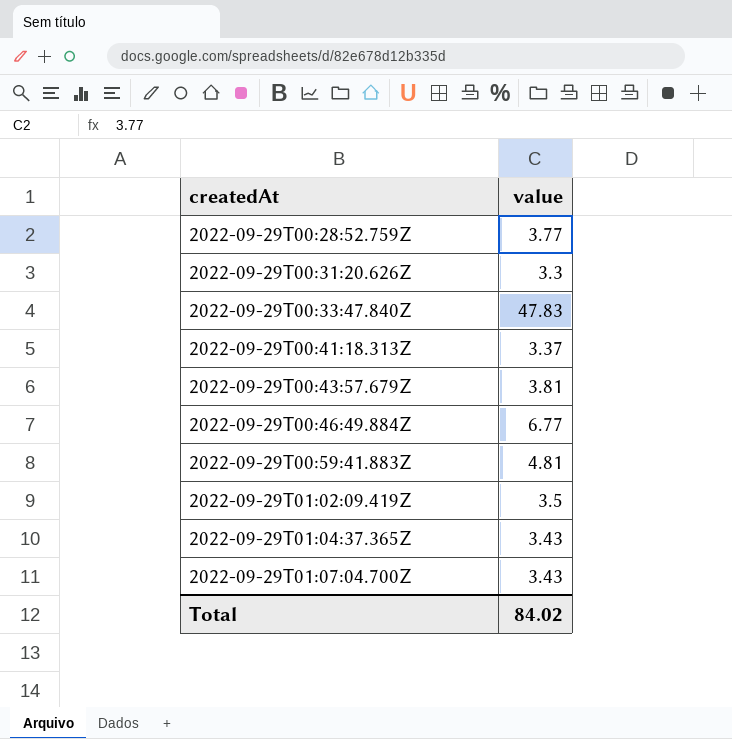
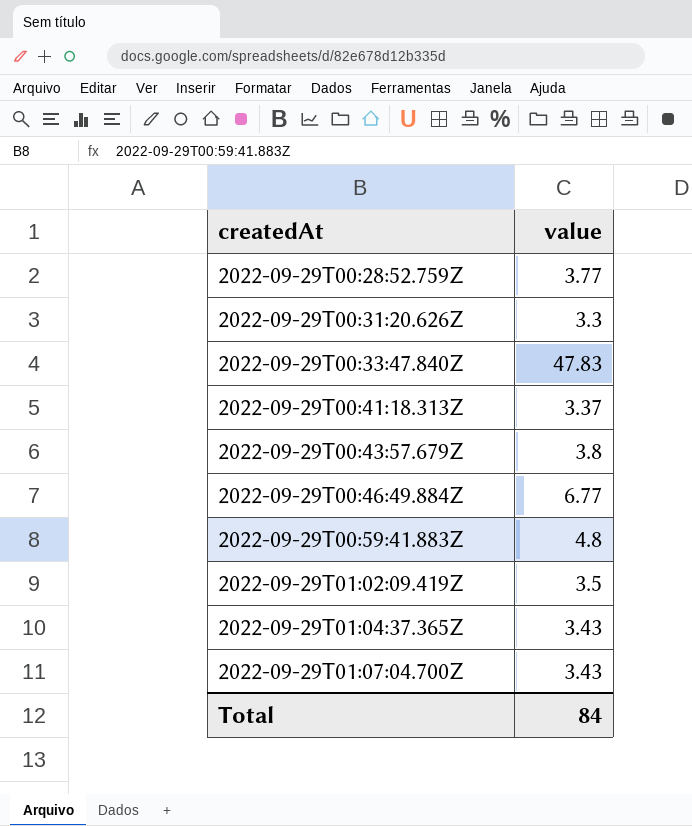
2022-09-29T00:43:57.679Z | value: 3.81 -> 3.8
2022-09-29T00:59:41.883Z | value: 4.81 -> 4.8
Total | value: 84.02 -> 84

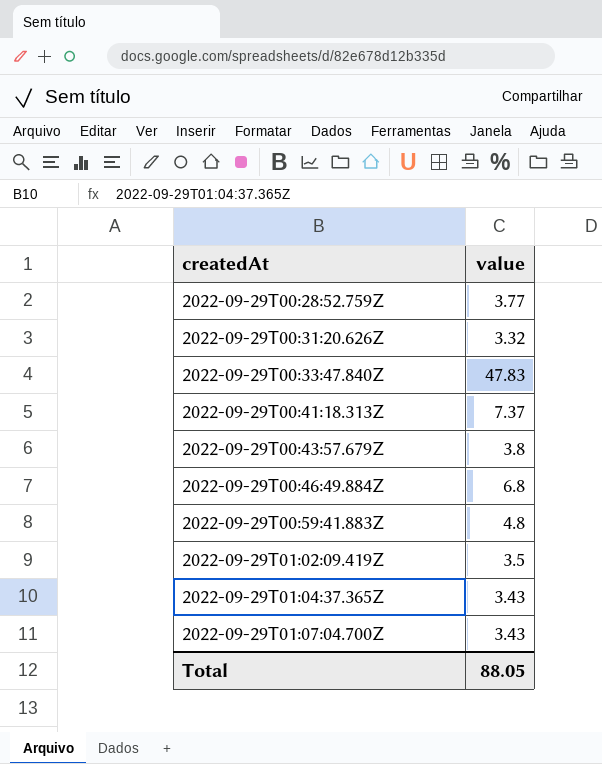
2022-09-29T00:31:20.626Z | value: 3.3 -> 3.32
2022-09-29T00:41:18.313Z | value: 3.37 -> 7.37
2022-09-29T00:46:49.884Z | value: 6.77 -> 6.8
Total | value: 84 -> 88.05

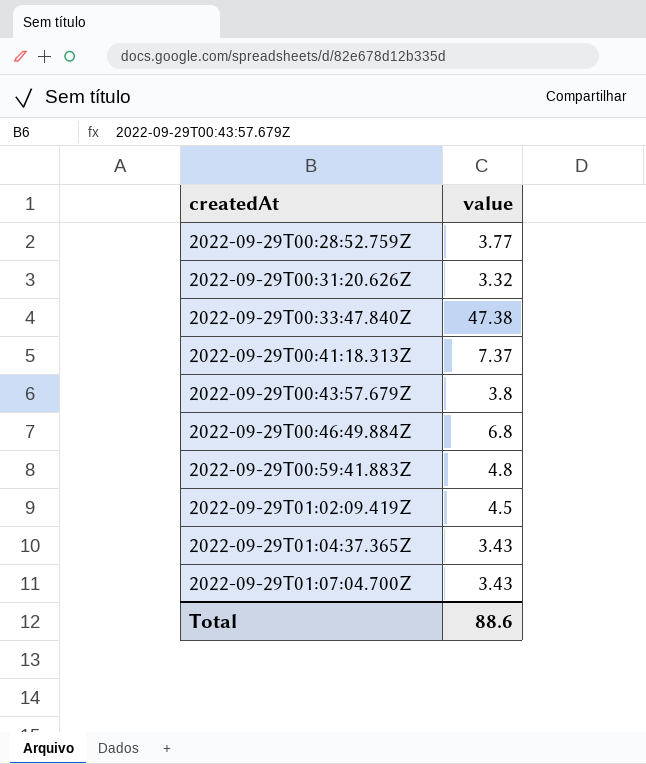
2022-09-29T00:33:47.840Z | value: 47.83 -> 47.38
2022-09-29T01:02:09.419Z | value: 3.5 -> 4.5
Total | value: 88.05 -> 88.6

